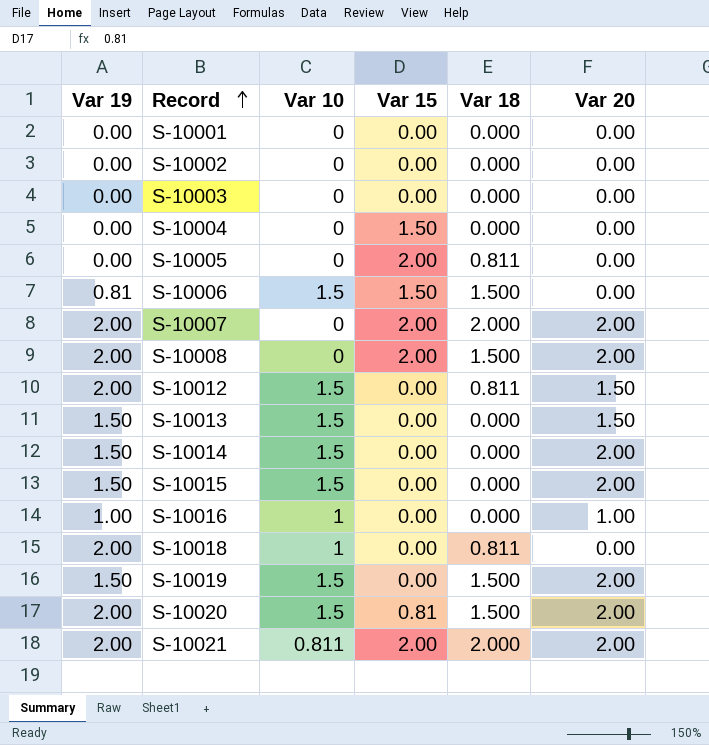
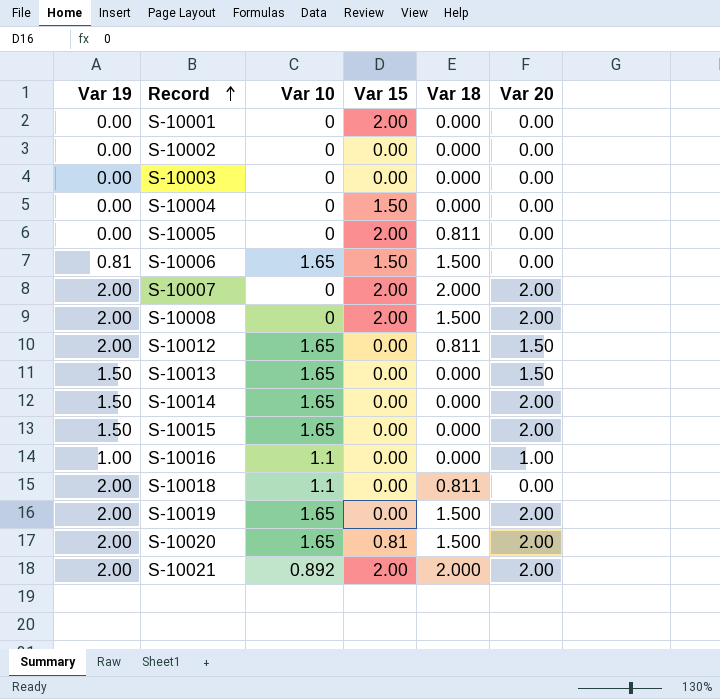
S-10001 | Var 15: 0.00 -> 2.00
S-10006 | Var 10: 1.5 -> 1.65
S-10012 | Var 10: 1.5 -> 1.65
S-10013 | Var 10: 1.5 -> 1.65
S-10014 | Var 10: 1.5 -> 1.65
S-10015 | Var 10: 1.5 -> 1.65
S-10016 | Var 10: 1 -> 1.1
S-10018 | Var 10: 1 -> 1.1
S-10019 | Var 19: 1.50 -> 2.00
S-10019 | Var 10: 1.5 -> 1.65
S-10020 | Var 10: 1.5 -> 1.65
S-10021 | Var 10: 0.811 -> 0.892

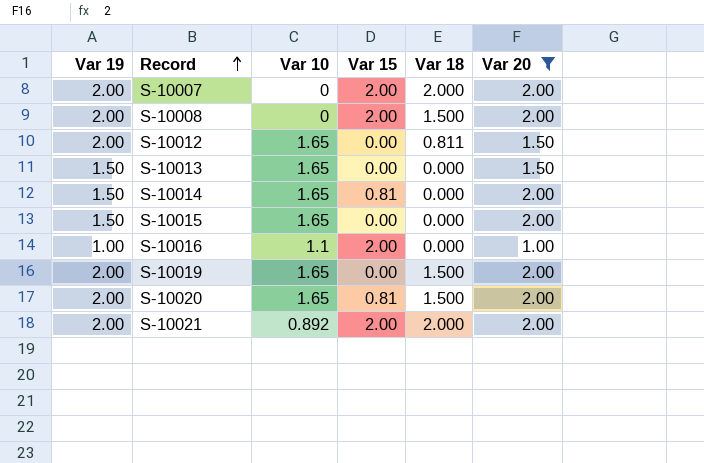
filter: none -> Var 20 != 0.00
S-10014 | Var 15: 0.00 -> 0.81
S-10016 | Var 15: 0.00 -> 2.00

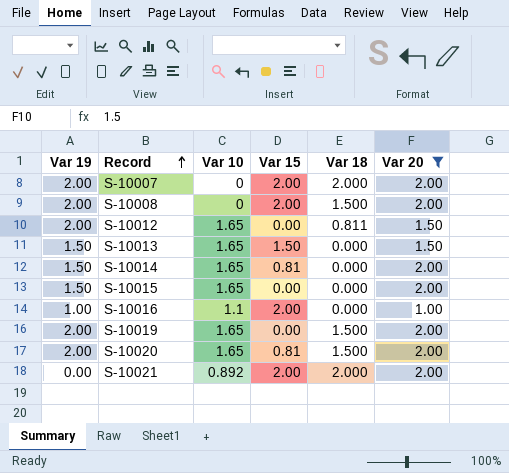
S-10013 | Var 15: 0.00 -> 1.50
S-10021 | Var 19: 2.00 -> 0.00

